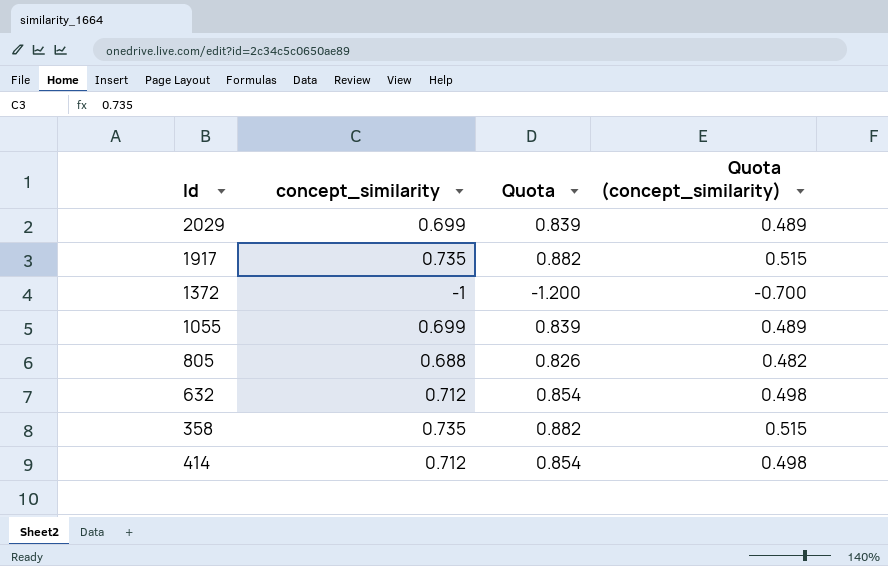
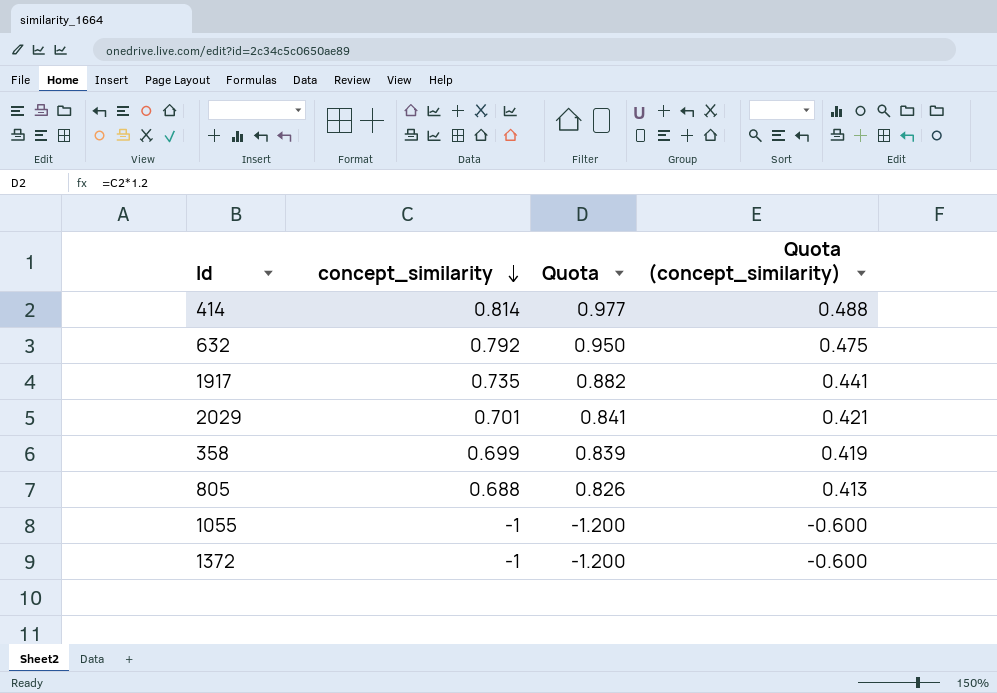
row order: none -> concept_similarity descending
column Quota (concept_similarity) | formula: [concept_similarity] * 0.7 -> [concept_similarity] * 0.6
414 | concept_similarity: 0.712 -> 0.814
414 | Quota: 0.854 -> 0.977
632 | concept_similarity: 0.712 -> 0.792
632 | Quota: 0.854 -> 0.950
2029 | concept_similarity: 0.699 -> 0.701
2029 | Quota: 0.839 -> 0.841
358 | concept_similarity: 0.735 -> 0.699
358 | Quota: 0.882 -> 0.839
1055 | concept_similarity: 0.699 -> -1
1055 | Quota: 0.839 -> -1.200

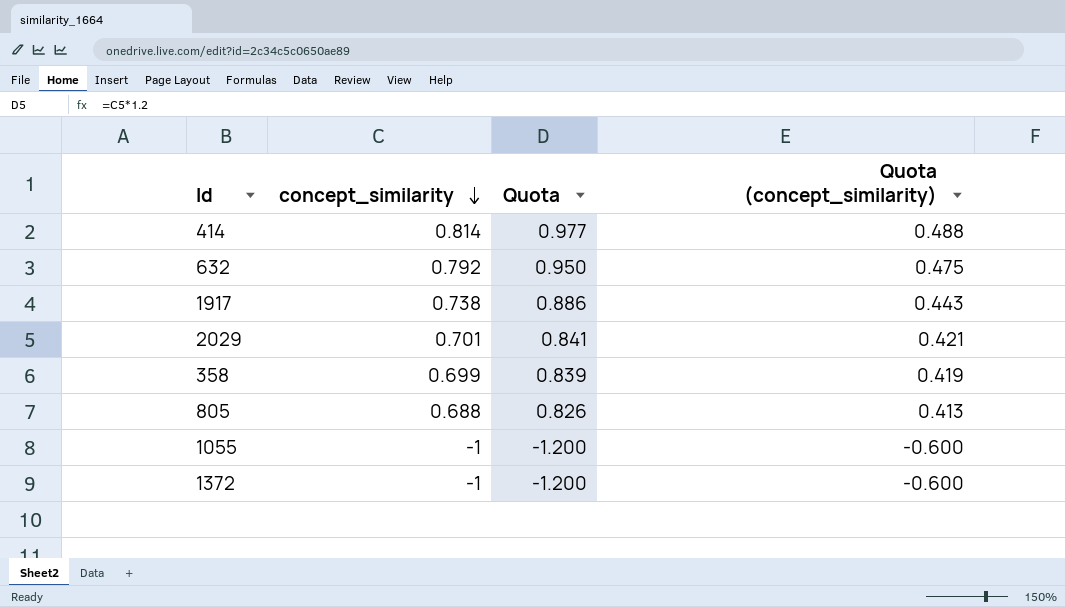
1917 | concept_similarity: 0.735 -> 0.738
1917 | Quota: 0.882 -> 0.886
1917 | Quota (concept_similarity): 0.441 -> 0.443

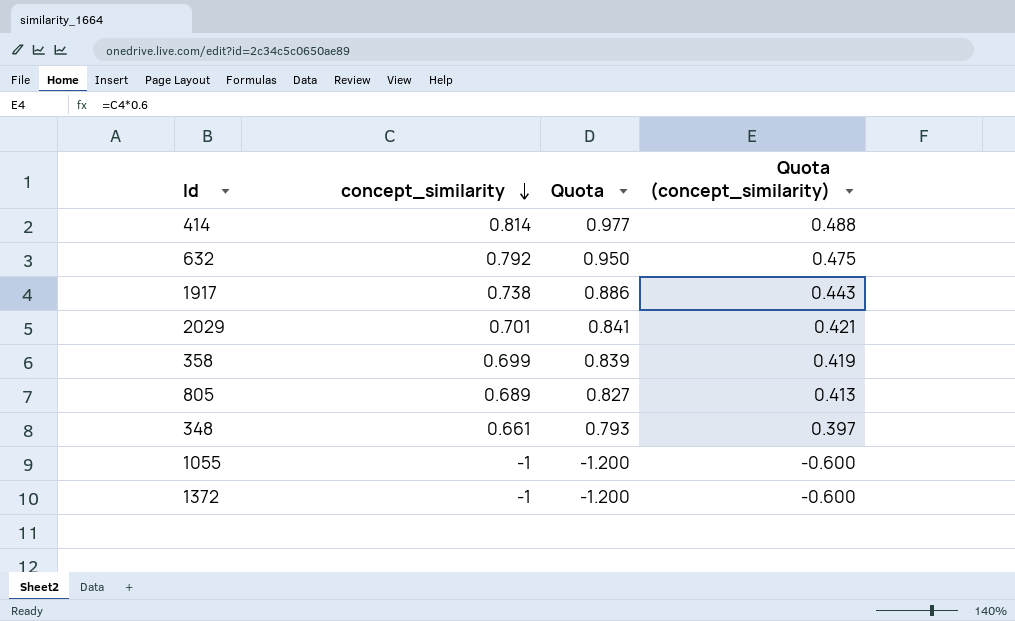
805 | concept_similarity: 0.688 -> 0.689
805 | Quota: 0.826 -> 0.827
row 348: none -> 0.661 | 0.793 | 0.397

